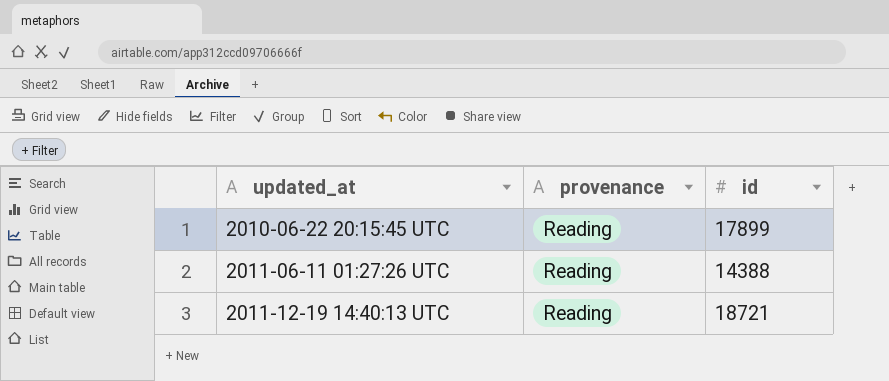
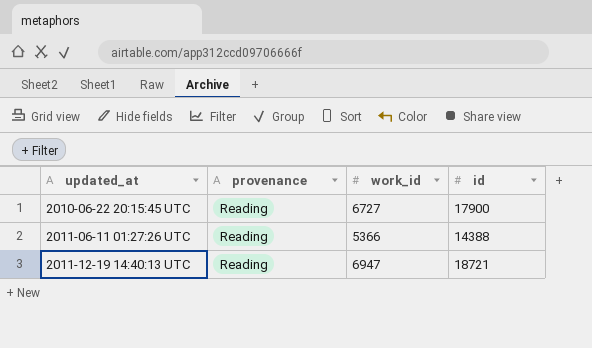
column work_id | position: none -> 3
2010-06-22 20:15:45 UTC | id: 17899 -> 17900

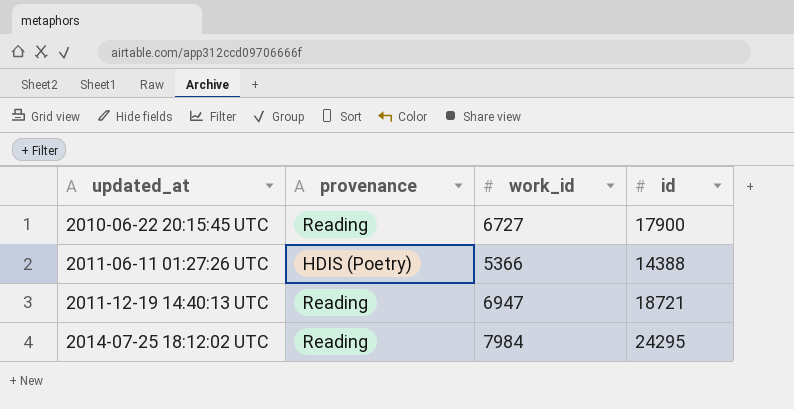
2011-06-11 01:27:26 UTC | provenance: Reading -> HDIS (Poetry)
row 2014-07-25 18:12:02 UTC: none -> Reading | 7984 | 24295

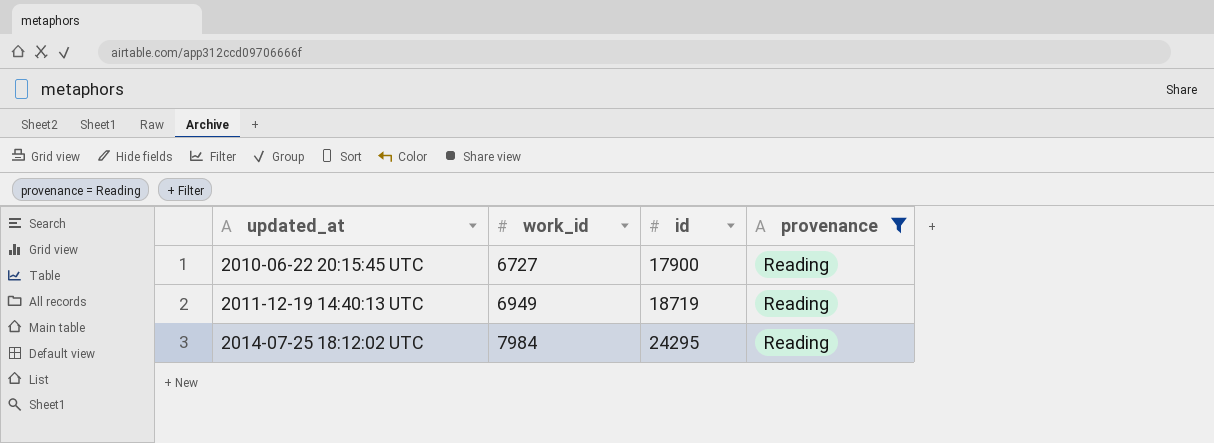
filter: none -> provenance = Reading
column provenance | position: 2 -> 4
2011-12-19 14:40:13 UTC | work_id: 6947 -> 6949
2011-12-19 14:40:13 UTC | id: 18721 -> 18719

